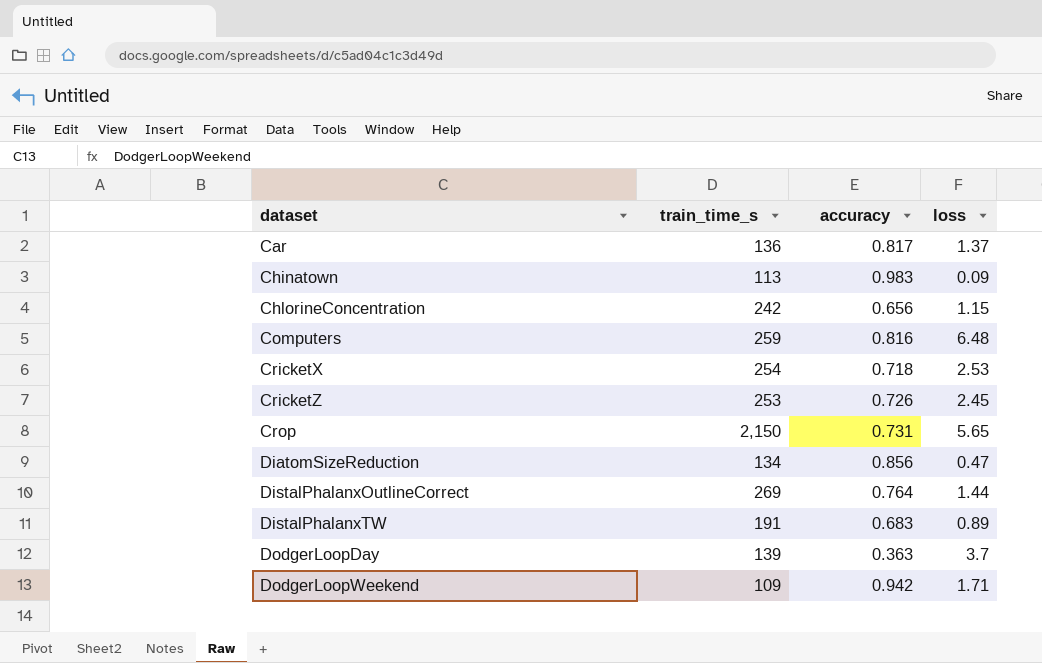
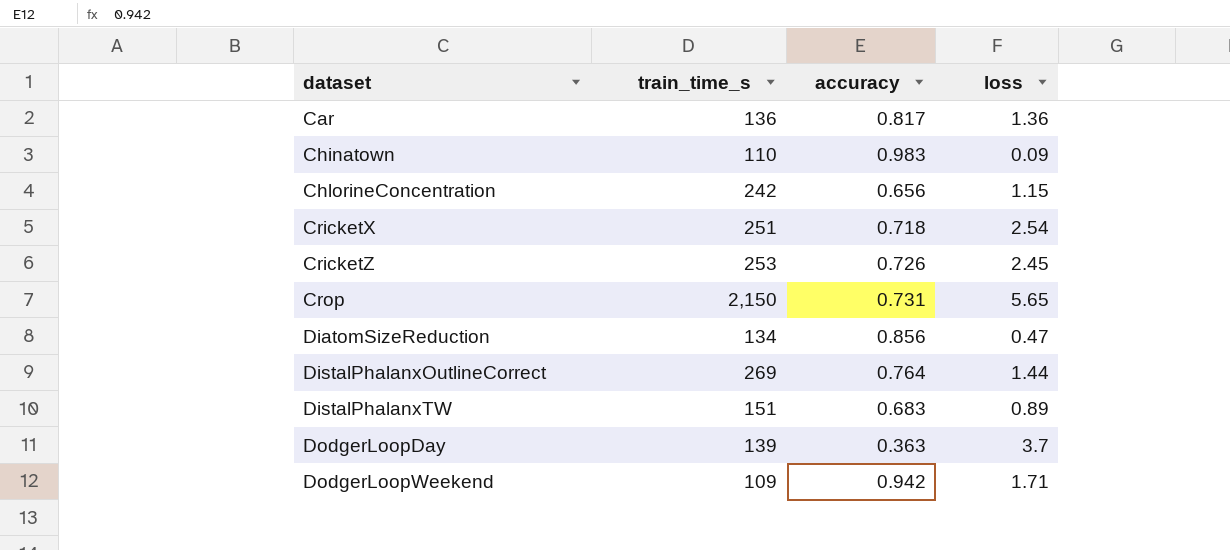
row Computers: 259 | 0.816 | 6.48 -> none
Car | loss: 1.37 -> 1.36
Chinatown | train_time_s: 113 -> 110
CricketX | train_time_s: 254 -> 251
CricketX | loss: 2.53 -> 2.54
DistalPhalanxTW | train_time_s: 191 -> 151

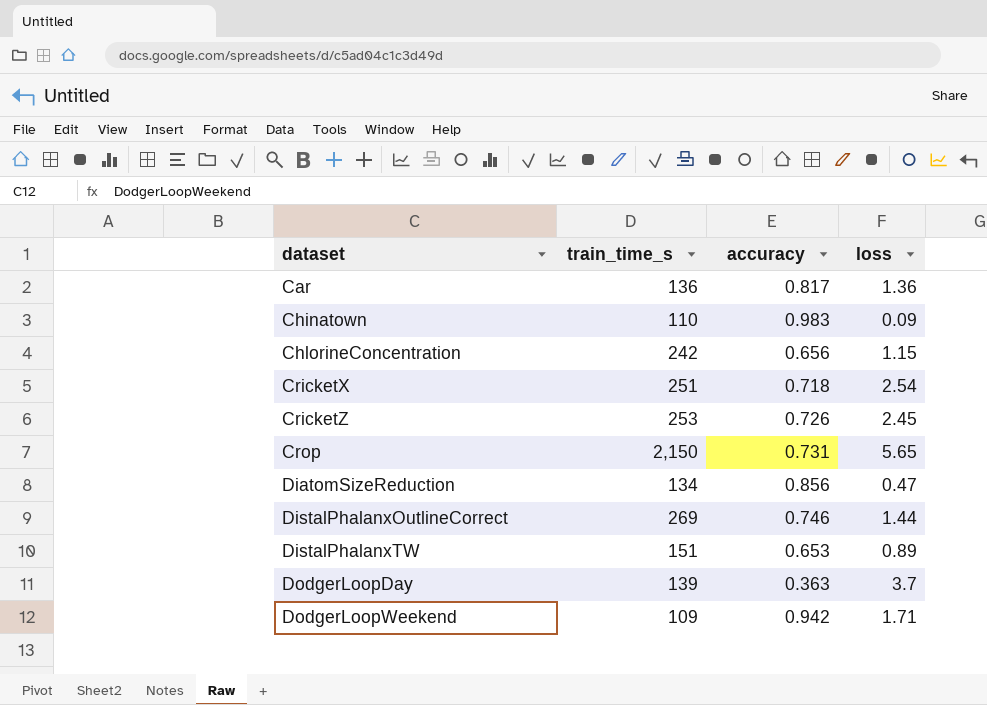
DistalPhalanxOutlineCorrect | accuracy: 0.764 -> 0.746
DistalPhalanxTW | accuracy: 0.683 -> 0.653

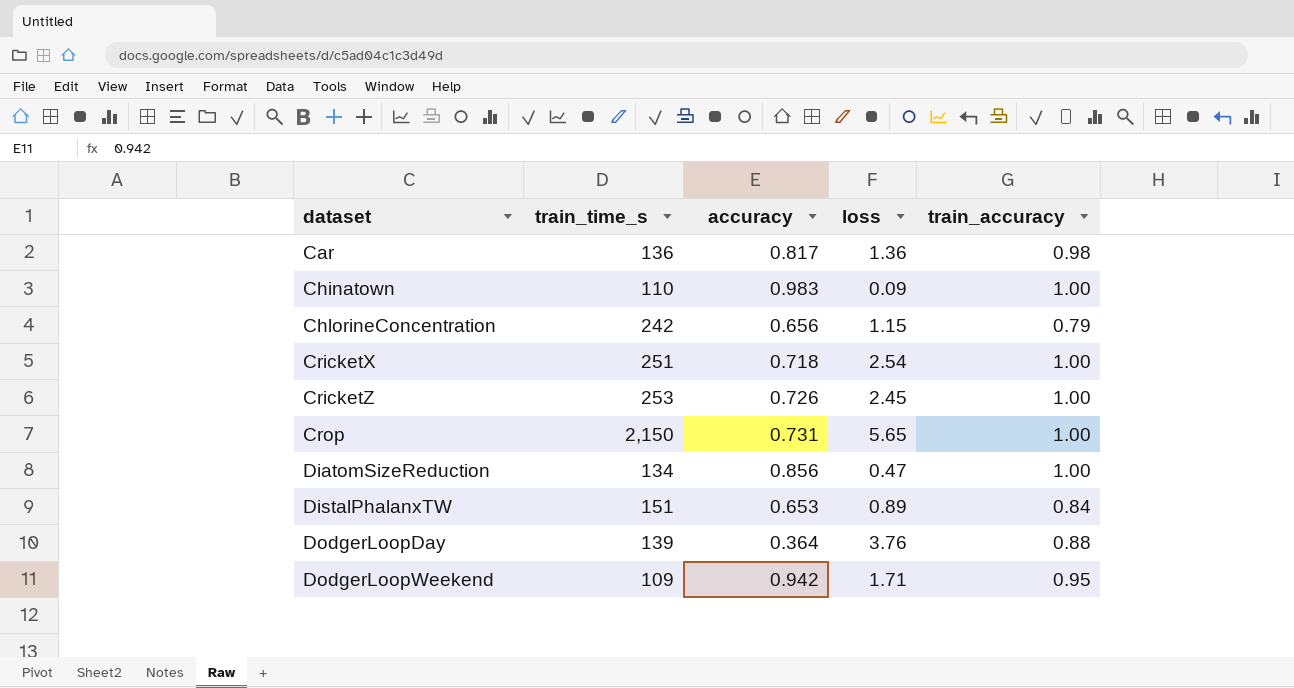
column train_accuracy | position: none -> 5
row DistalPhalanxOutlineCorrect: 269 | 0.746 | 1.44 -> none
DodgerLoopDay | accuracy: 0.363 -> 0.364
DodgerLoopDay | loss: 3.7 -> 3.76

